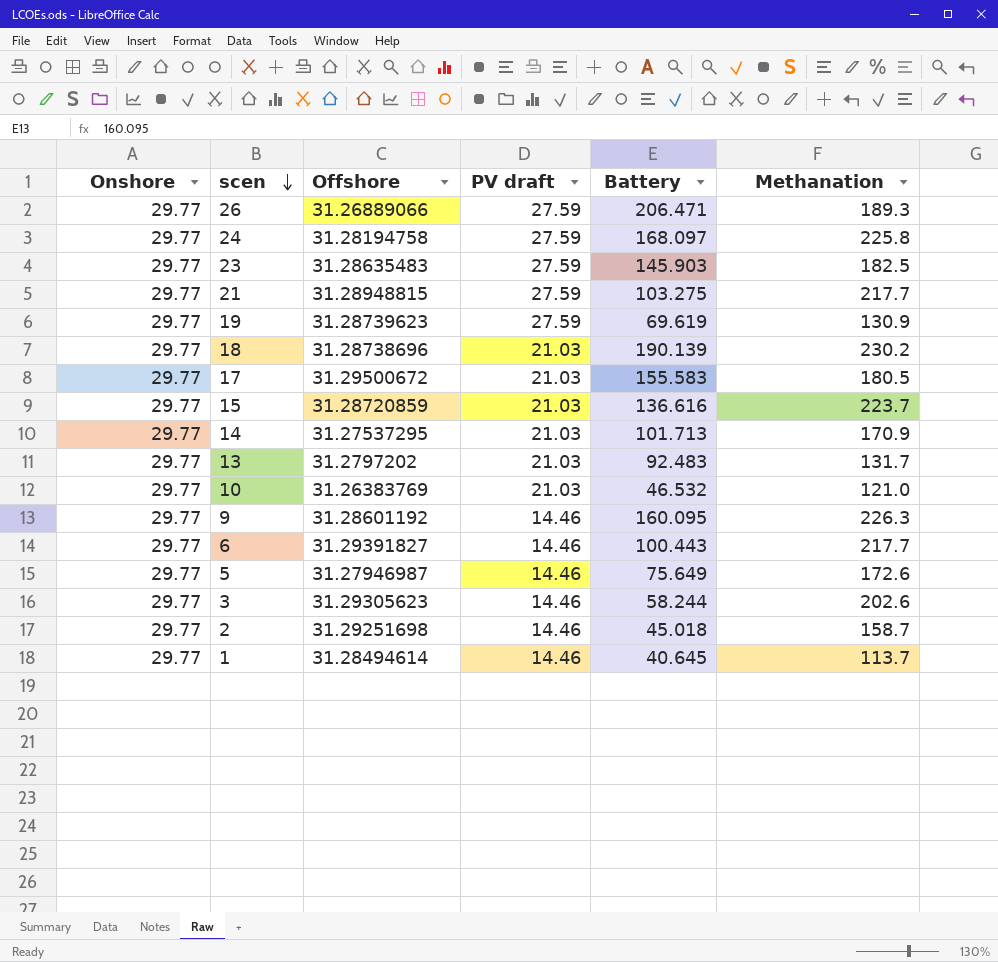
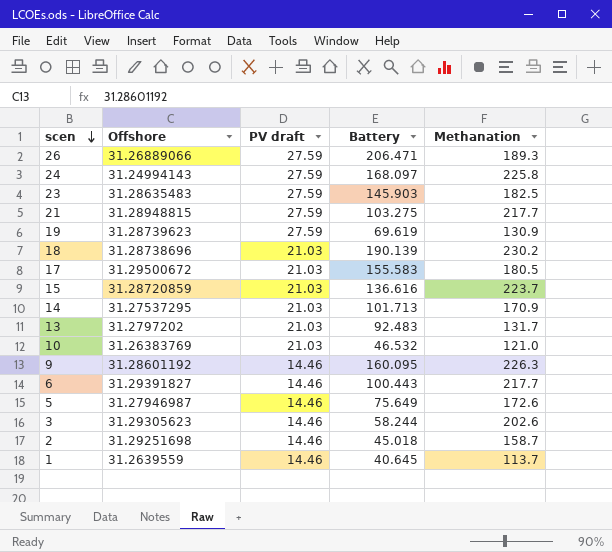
column Onshore | position: 1 -> none
24 | Offshore: 31.28194758 -> 31.24994143
1 | Offshore: 31.28494614 -> 31.2639559

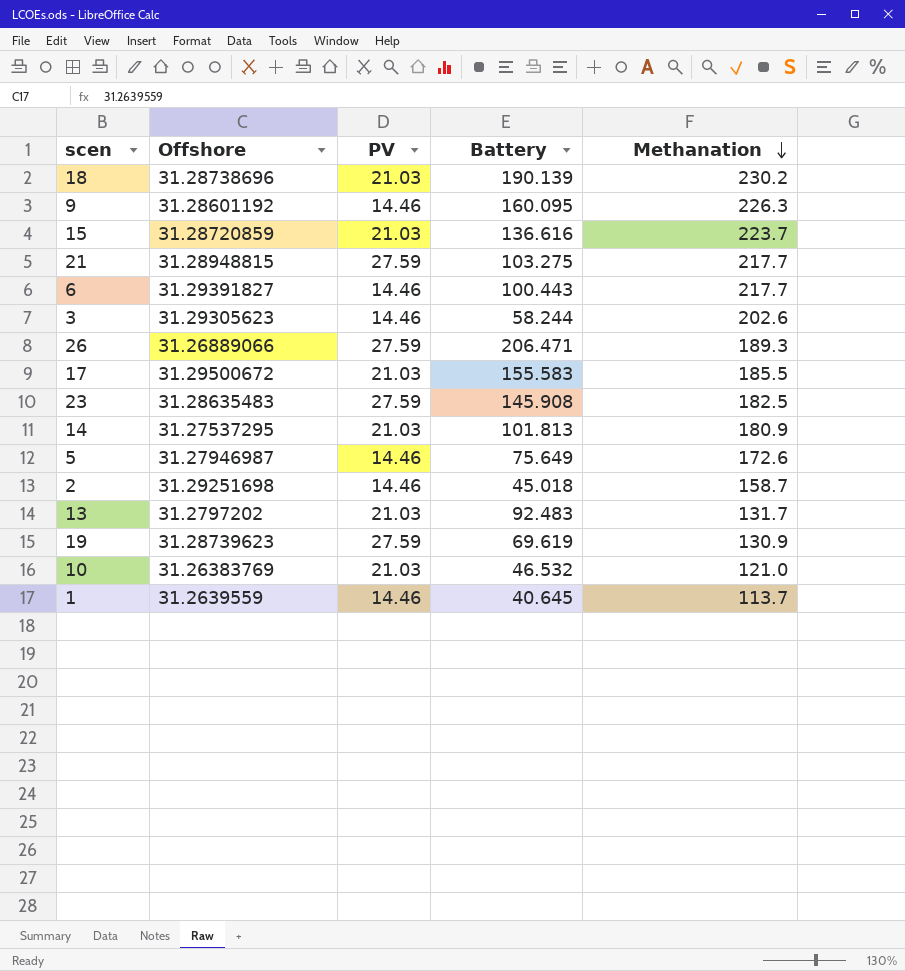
row order: scen descending -> Methanation descending
column name: PV draft -> PV
row 24: 31.24994143 | 27.59 | 168.097 | 225.8 -> none
17 | Methanation: 180.5 -> 185.5
23 | Battery: 145.903 -> 145.908
14 | Battery: 101.713 -> 101.813
14 | Methanation: 170.9 -> 180.9

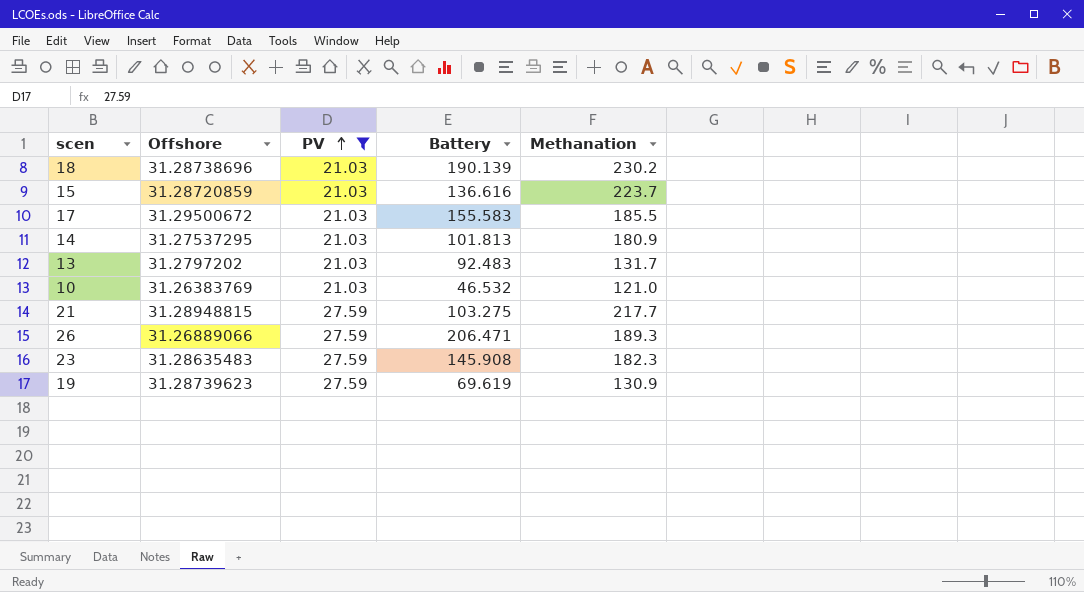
filter: none -> PV != 14.46
row order: Methanation descending -> PV ascending
23 | Methanation: 182.5 -> 182.3

